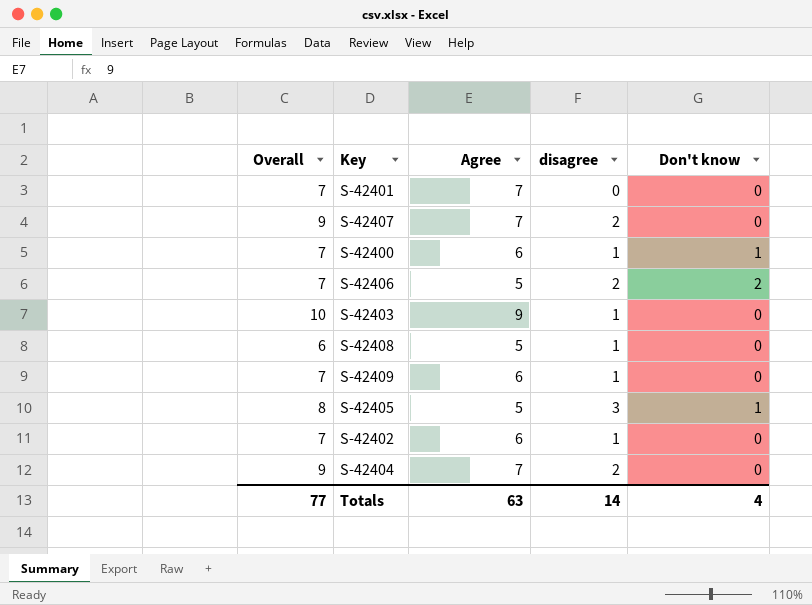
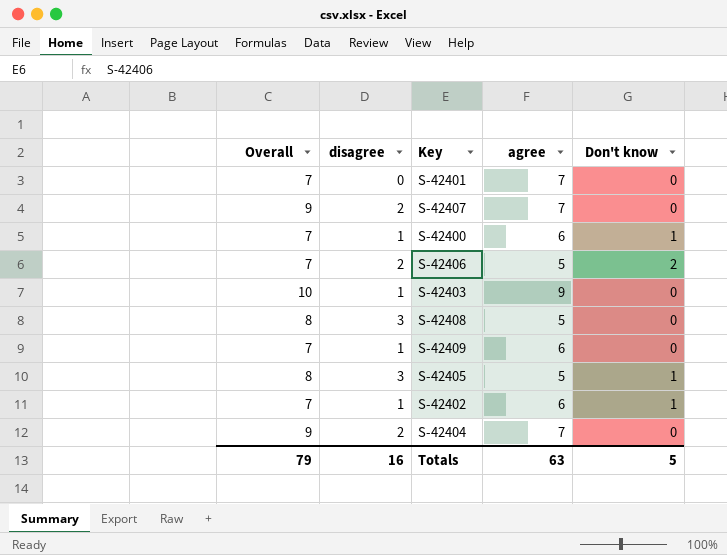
column disagree | position: 4 -> 2
column name: Agree -> agree
S-42408 | Overall: 6 -> 8
S-42408 | disagree: 1 -> 3
S-42402 | Don't know: 0 -> 1
Totals | Overall: 77 -> 79
Totals | disagree: 14 -> 16
Totals | Don't know: 4 -> 5

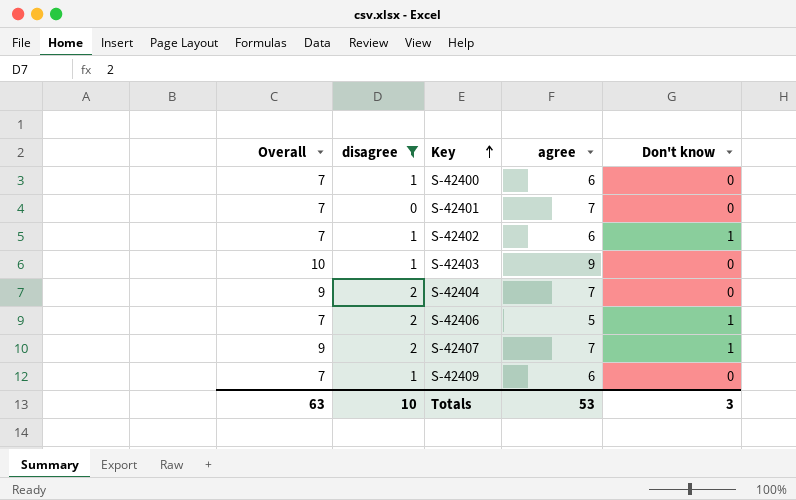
filter: none -> disagree != 3
row order: none -> Key ascending
S-42400 | Don't know: 1 -> 0
S-42406 | Don't know: 2 -> 1
S-42407 | Don't know: 0 -> 1
Totals | Overall: 79 -> 63
Totals | disagree: 16 -> 10
Totals | agree: 63 -> 53
Totals | Don't know: 5 -> 3

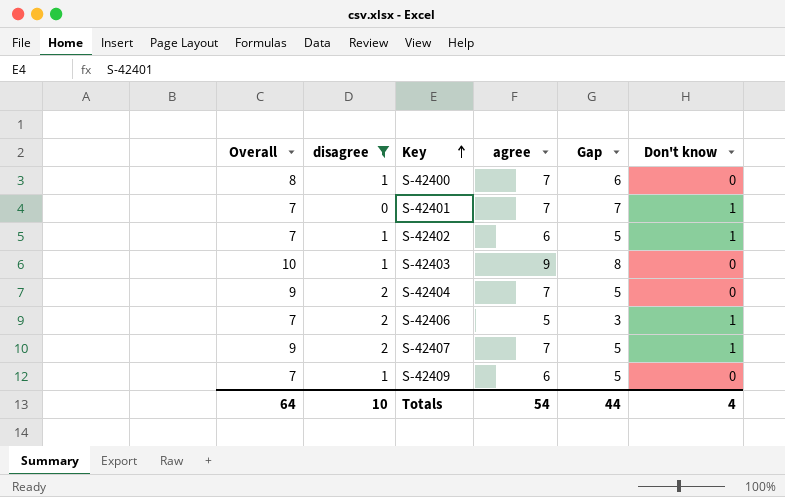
column Gap | formula: none -> [agree] - [disagree]
S-42400 | Overall: 7 -> 8
S-42400 | agree: 6 -> 7
S-42401 | Don't know: 0 -> 1
Totals | Overall: 63 -> 64
Totals | agree: 53 -> 54
Totals | Don't know: 3 -> 4

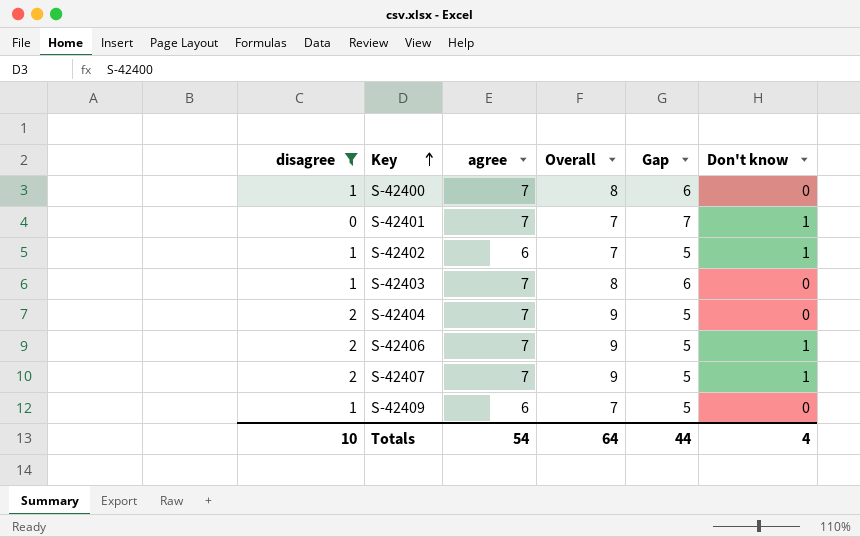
column Overall | position: 1 -> 4
S-42403 | agree: 9 -> 7
S-42403 | Overall: 10 -> 8
S-42403 | Gap: 8 -> 6
S-42406 | agree: 5 -> 7
S-42406 | Overall: 7 -> 9
S-42406 | Gap: 3 -> 5

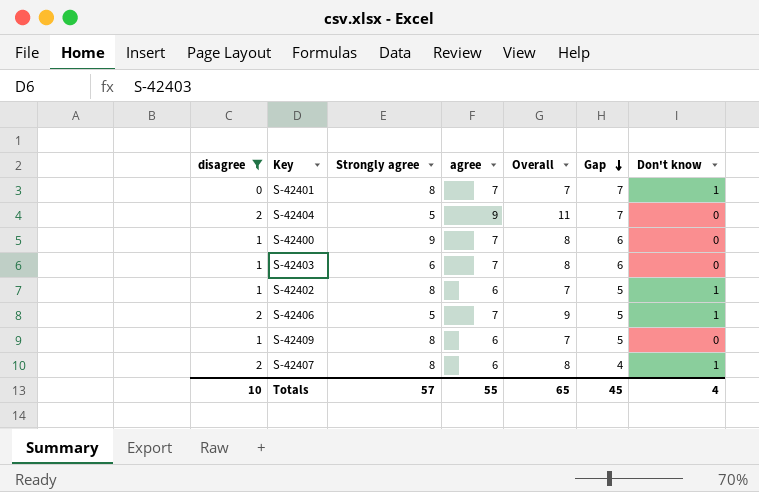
row order: Key ascending -> Gap descending
column Strongly agree | position: none -> 3
S-42404 | agree: 7 -> 9
S-42404 | Overall: 9 -> 11
S-42404 | Gap: 5 -> 7
S-42407 | agree: 7 -> 6
S-42407 | Overall: 9 -> 8
S-42407 | Gap: 5 -> 4
Totals | agree: 54 -> 55
Totals | Overall: 64 -> 65
Totals | Gap: 44 -> 45

